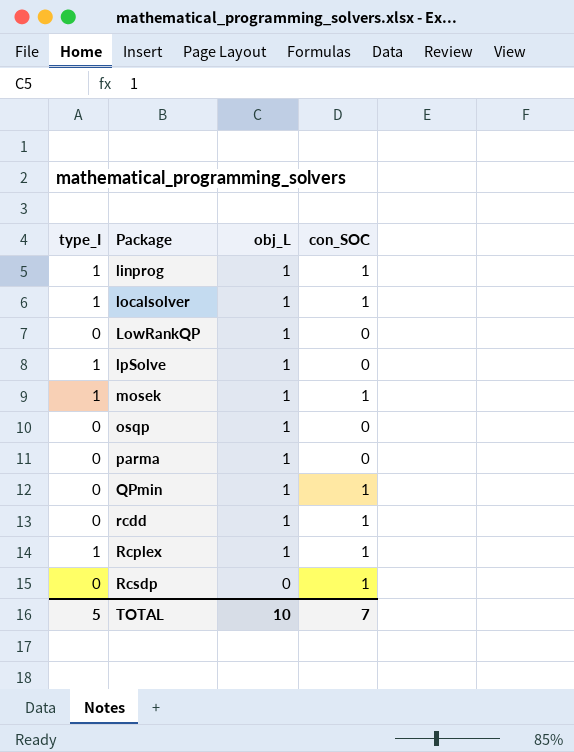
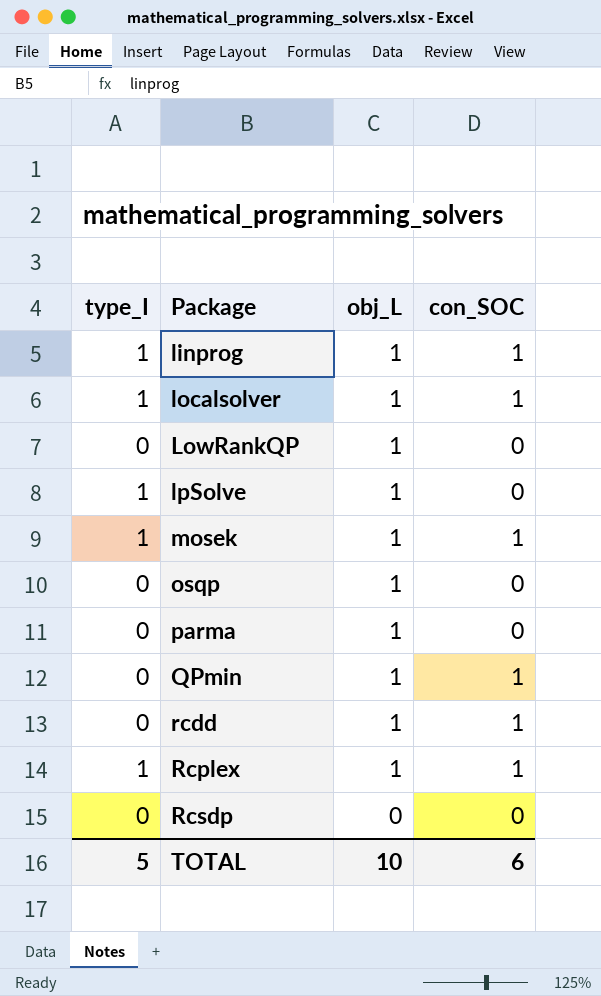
Rcsdp | con_SOC: 1 -> 0
TOTAL | con_SOC: 7 -> 6

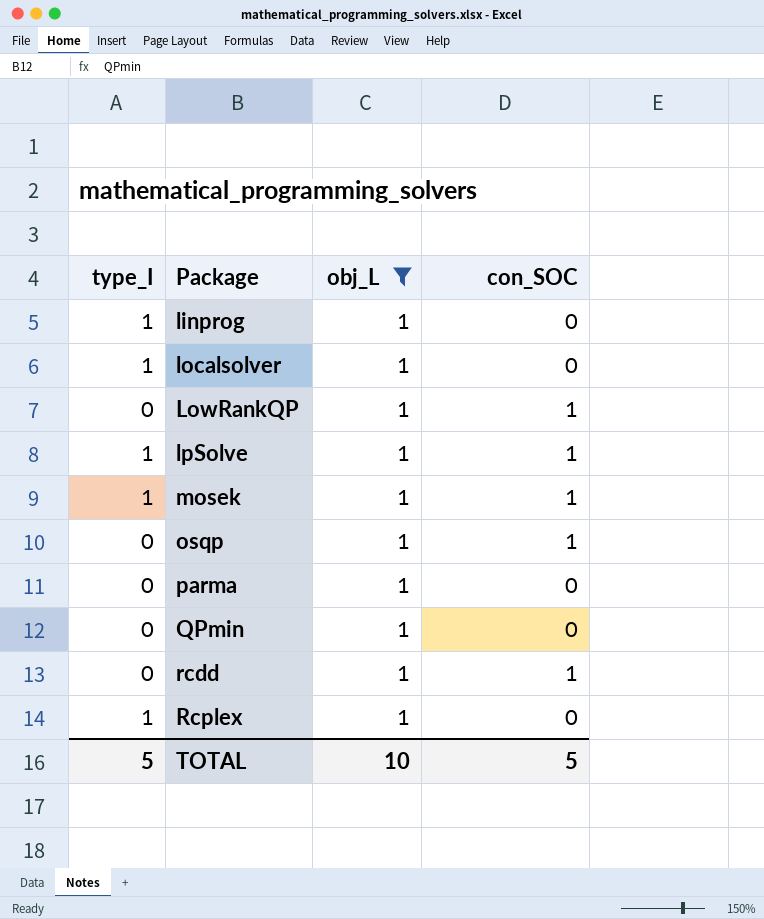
filter: none -> obj_L = 1
linprog | con_SOC: 1 -> 0
localsolver | con_SOC: 1 -> 0
LowRankQP | con_SOC: 0 -> 1
lpSolve | con_SOC: 0 -> 1
osqp | con_SOC: 0 -> 1
QPmin | con_SOC: 1 -> 0
Rcplex | con_SOC: 1 -> 0
TOTAL | con_SOC: 6 -> 5

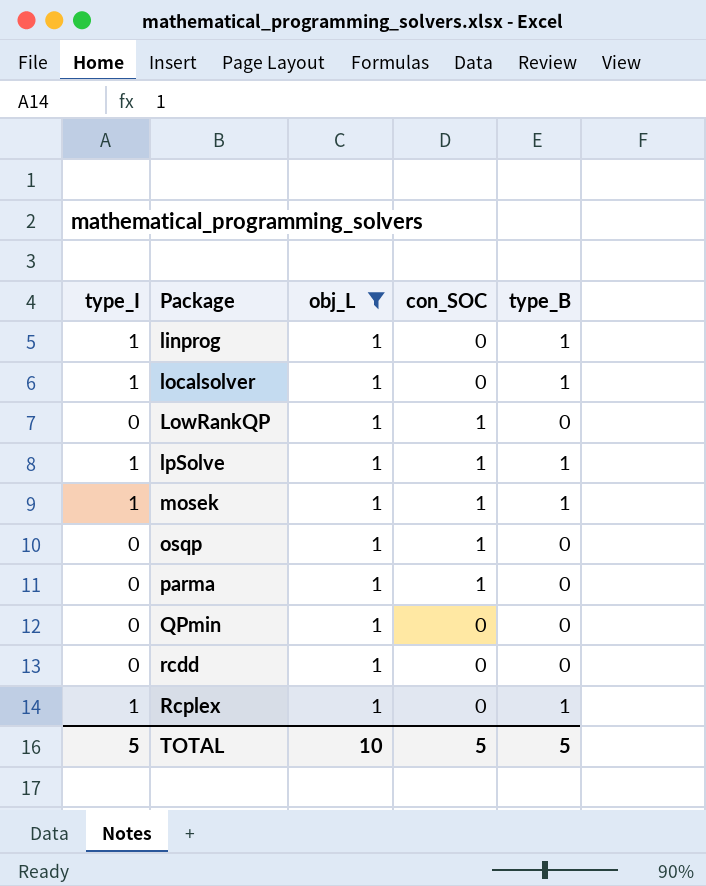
column type_B | position: none -> 5
parma | con_SOC: 0 -> 1
rcdd | con_SOC: 1 -> 0

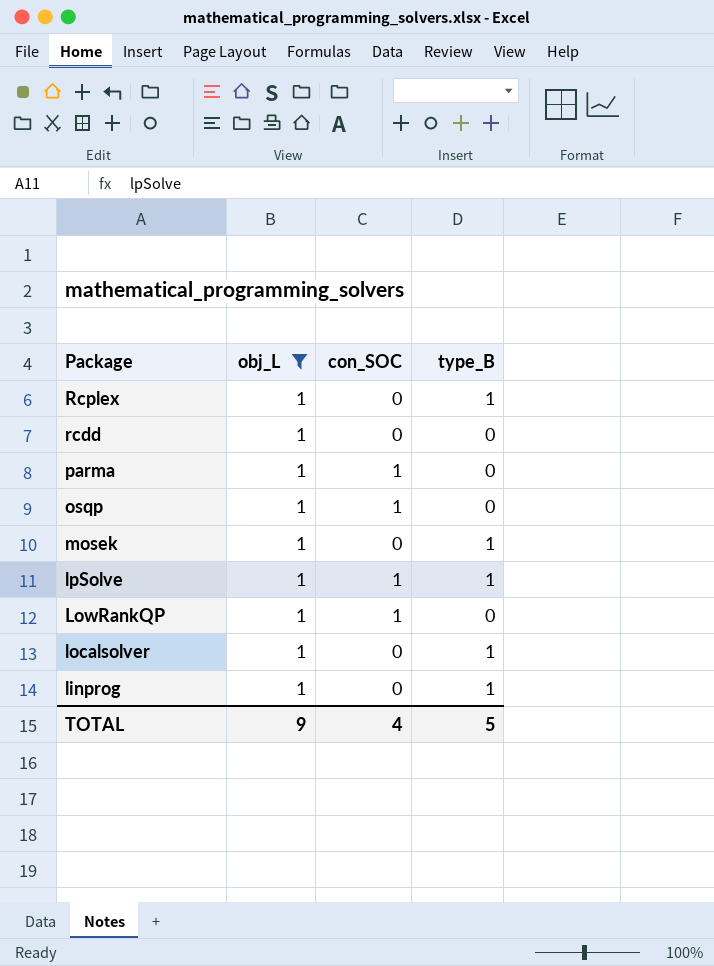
row order: Package ascending -> Package descending
column type_I | position: 1 -> none
row QPmin: 0 | 1 | 0 | 0 -> none
mosek | con_SOC: 1 -> 0
TOTAL | obj_L: 10 -> 9
TOTAL | con_SOC: 5 -> 4

